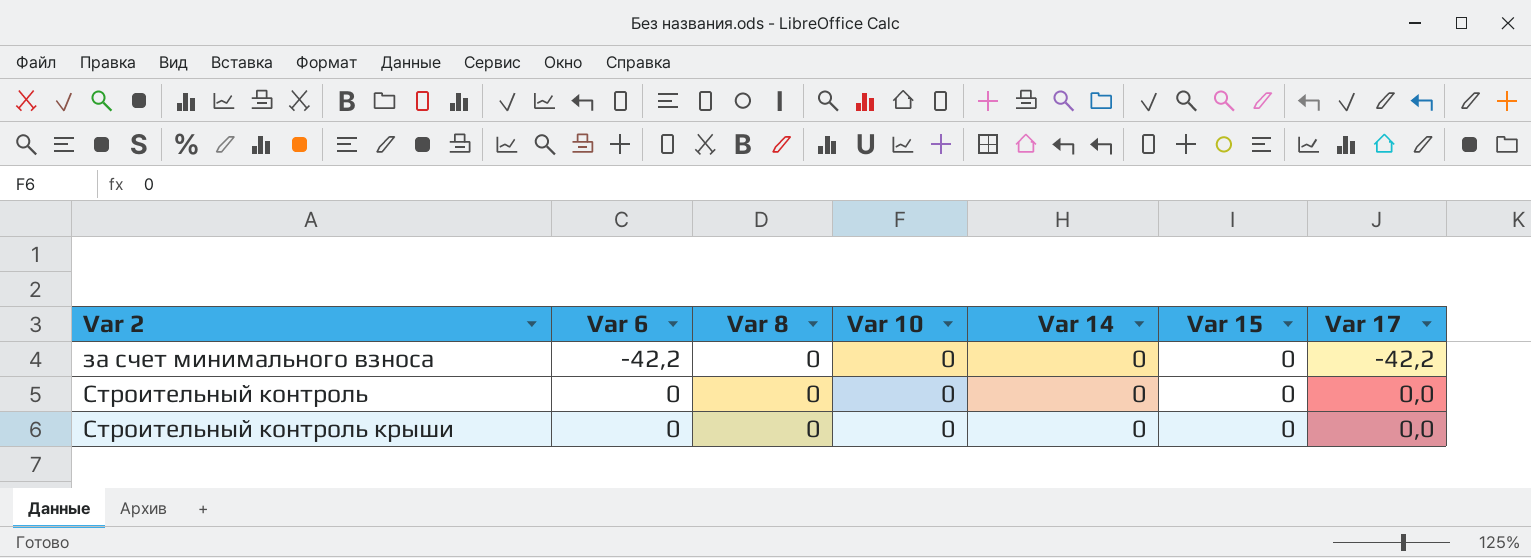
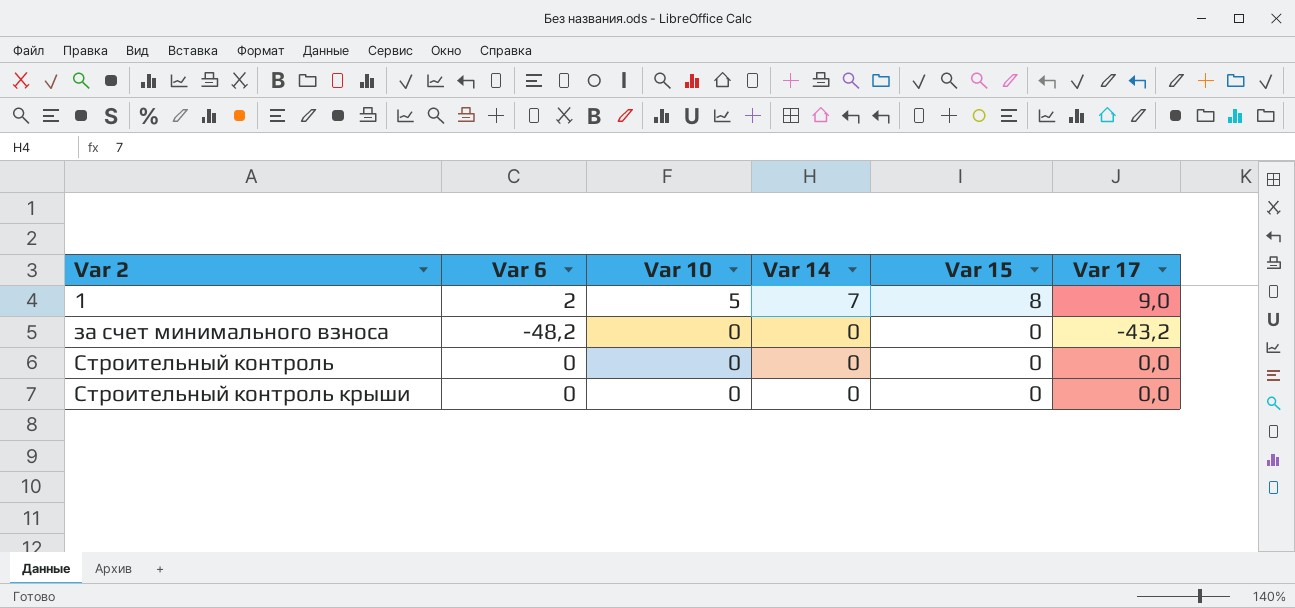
column Var 8 | position: 3 -> none
row 1: none -> 2 | 5 | 7 | 8 | 9,0
за счет минимального взноса | Var 6: -42,2 -> -48,2
за счет минимального взноса | Var 17: -42,2 -> -43,2

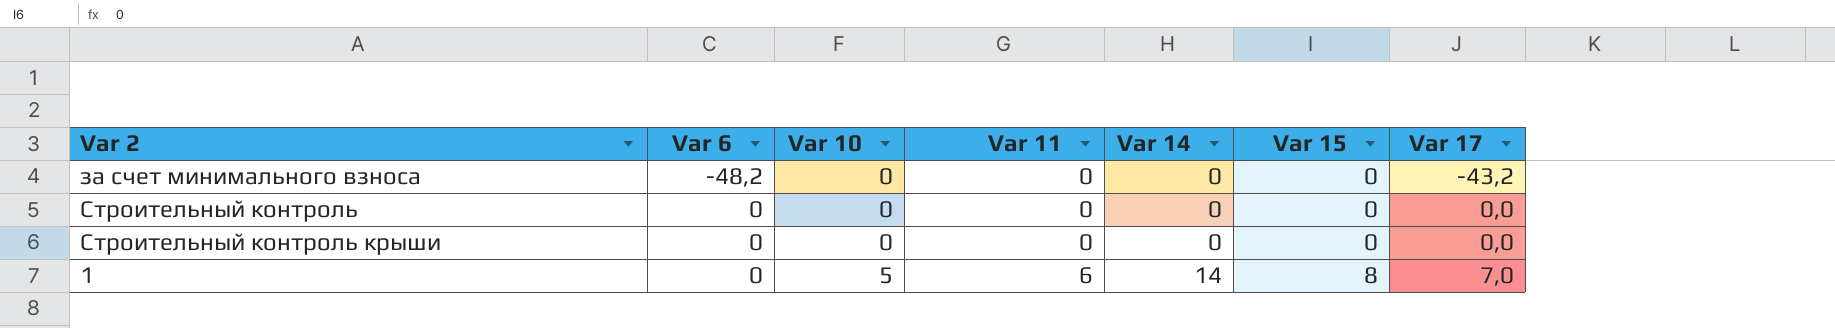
row order: Var 2 ascending -> Var 6 ascending
column Var 11 | position: none -> 4
1 | Var 6: 2 -> 0
1 | Var 14: 7 -> 14
1 | Var 17: 9,0 -> 7,0

